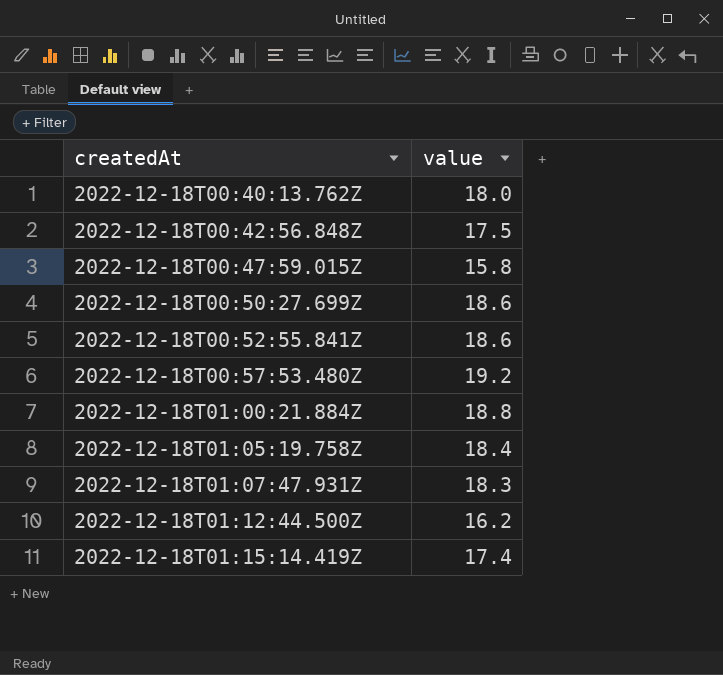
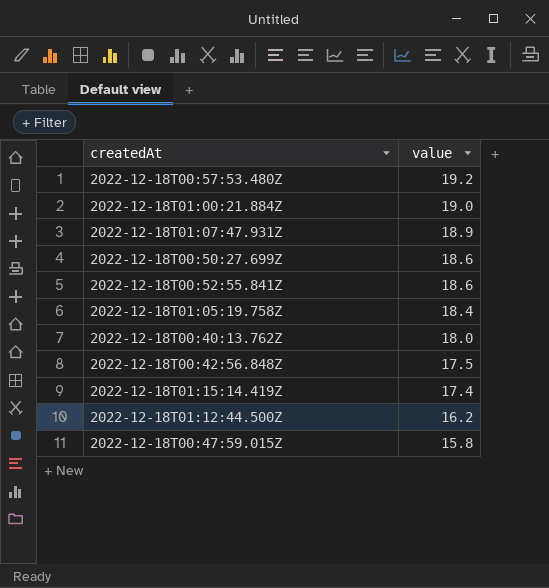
row order: createdAt ascending -> value descending
2022-12-18T01:00:21.884Z | value: 18.8 -> 19.0
2022-12-18T01:07:47.931Z | value: 18.3 -> 18.9

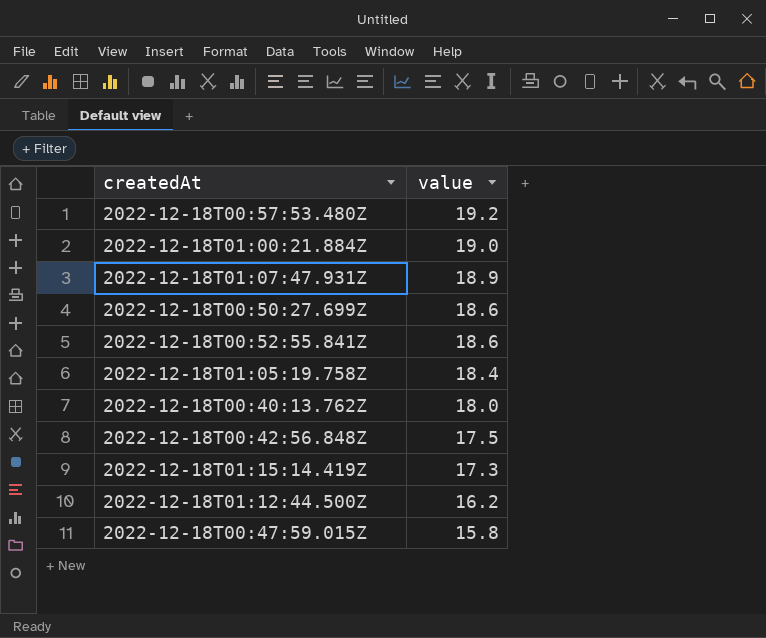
2022-12-18T01:15:14.419Z | value: 17.4 -> 17.3

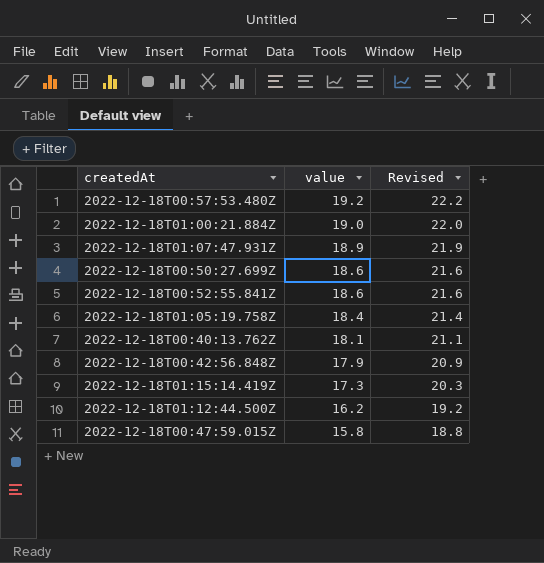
column Revised | formula: none -> [value] + 3
2022-12-18T00:40:13.762Z | value: 18.0 -> 18.1
2022-12-18T00:42:56.848Z | value: 17.5 -> 17.9

